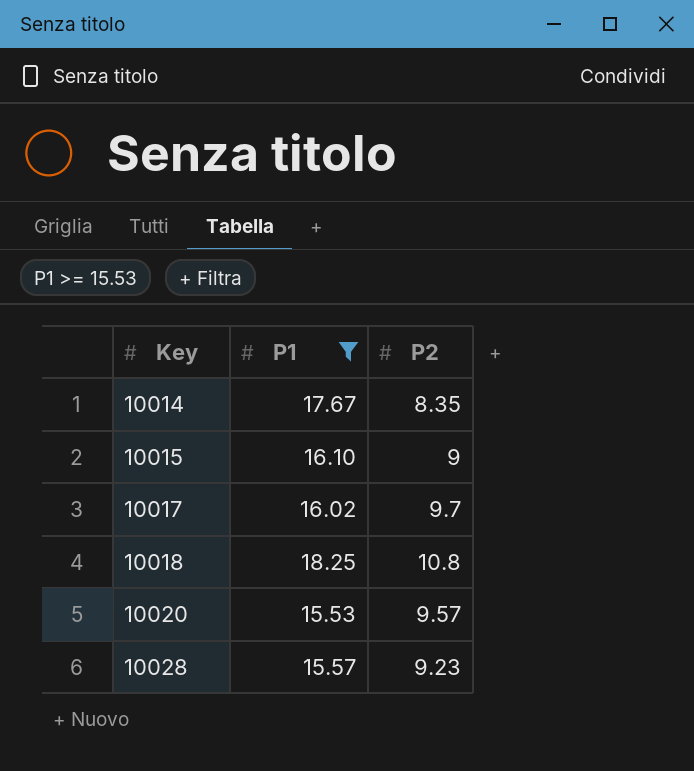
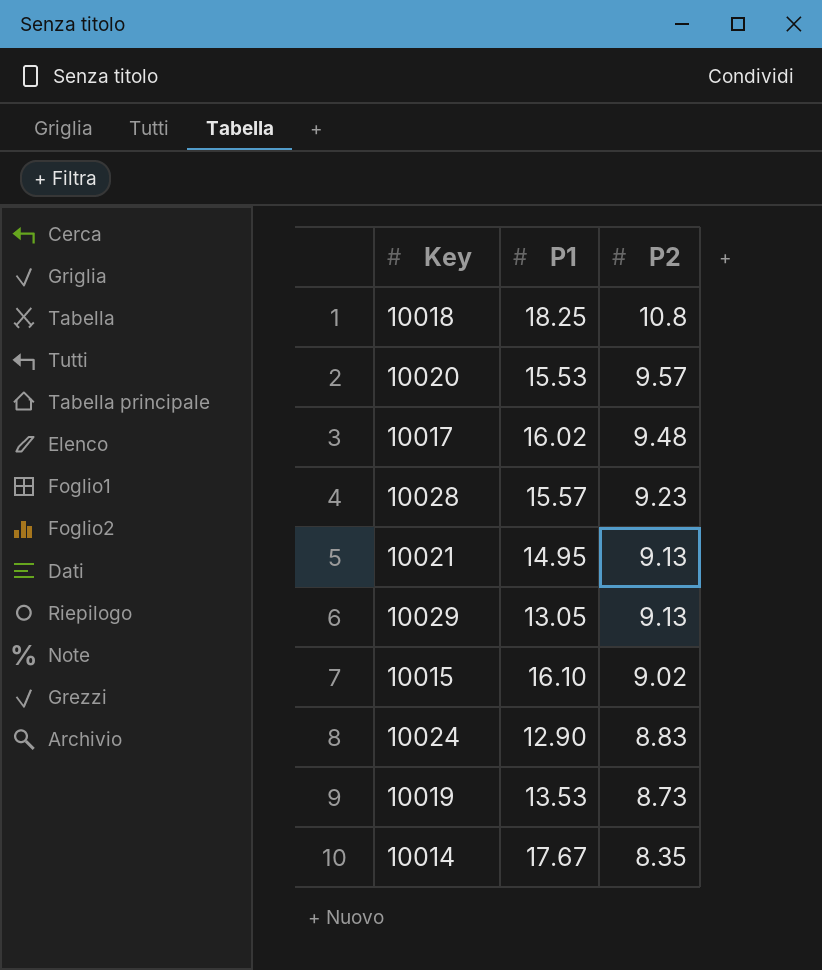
filter: P1 >= 15.53 -> none
row order: Key ascending -> P2 descending
10017 | P2: 9.7 -> 9.48
10015 | P2: 9 -> 9.02

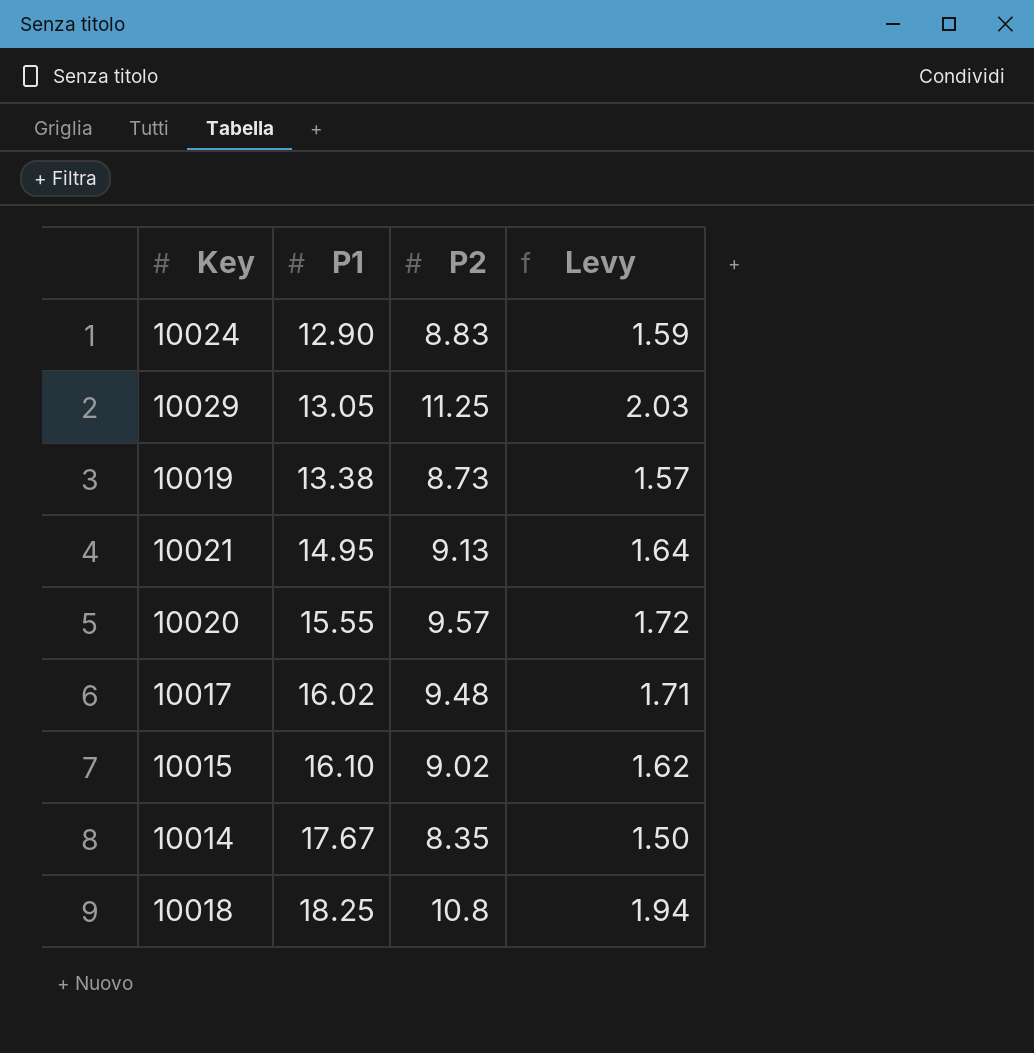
row order: P2 descending -> P1 ascending
column Levy | formula: none -> [P2] * 0.18
row 10028: 15.57 | 9.23 -> none
10029 | P2: 9.13 -> 11.25
10019 | P1: 13.53 -> 13.38
10020 | P1: 15.53 -> 15.55

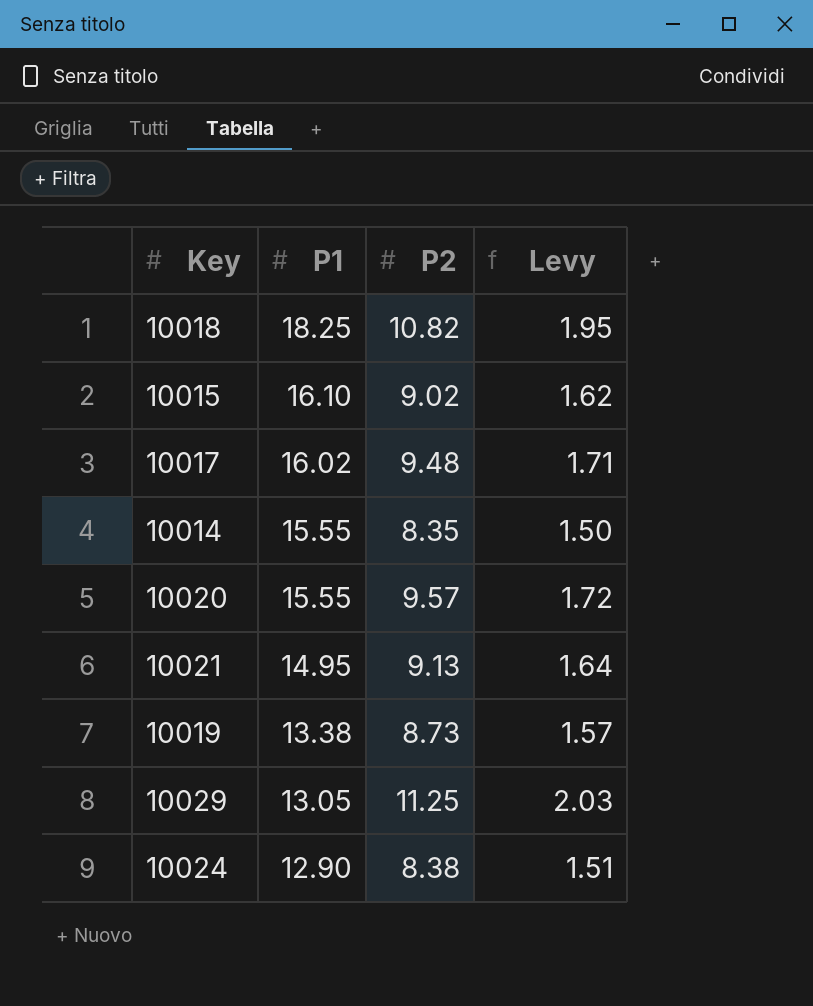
row order: P1 ascending -> P1 descending
10018 | P2: 10.8 -> 10.82
10018 | Levy: 1.94 -> 1.95
10014 | P1: 17.67 -> 15.55
10024 | P2: 8.83 -> 8.38
10024 | Levy: 1.59 -> 1.51

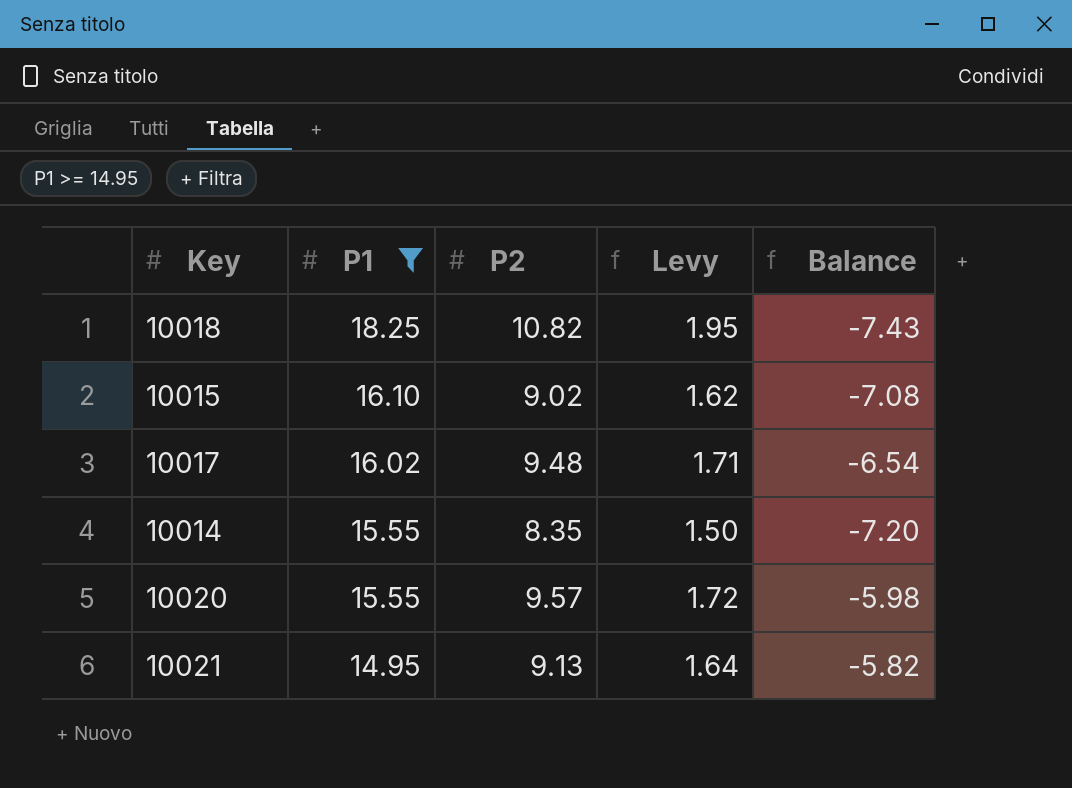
filter: none -> P1 >= 14.95
column Balance | formula: none -> [P2] - [P1]

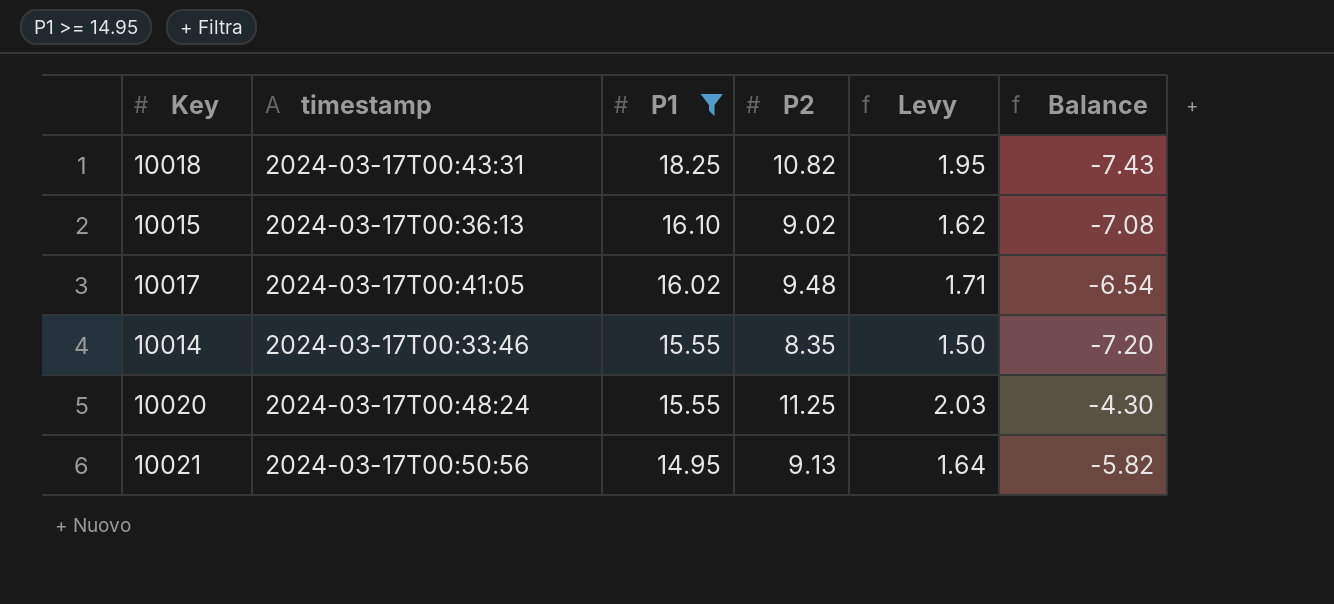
column timestamp | position: none -> 2
10020 | P2: 9.57 -> 11.25
10020 | Levy: 1.72 -> 2.03
10020 | Balance: -5.98 -> -4.30

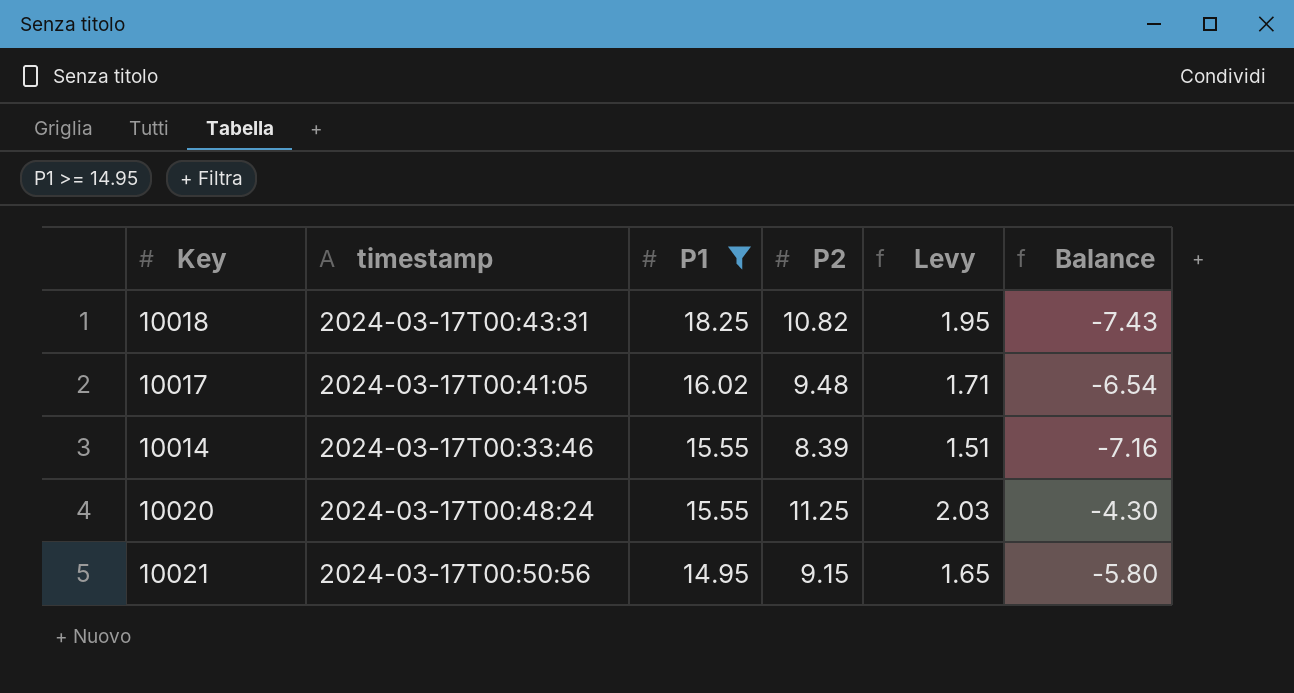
row 10015: 2024-03-17T00:36:13 | 16.10 | 9.02 | 1.62 | -7.08 -> none
10014 | P2: 8.35 -> 8.39
10014 | Levy: 1.50 -> 1.51
10014 | Balance: -7.20 -> -7.16
10021 | P2: 9.13 -> 9.15
10021 | Levy: 1.64 -> 1.65
10021 | Balance: -5.82 -> -5.80

